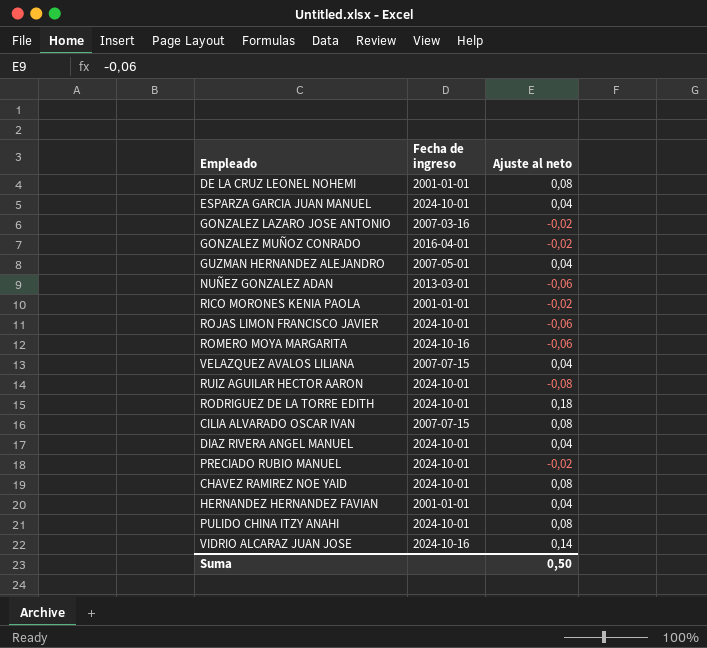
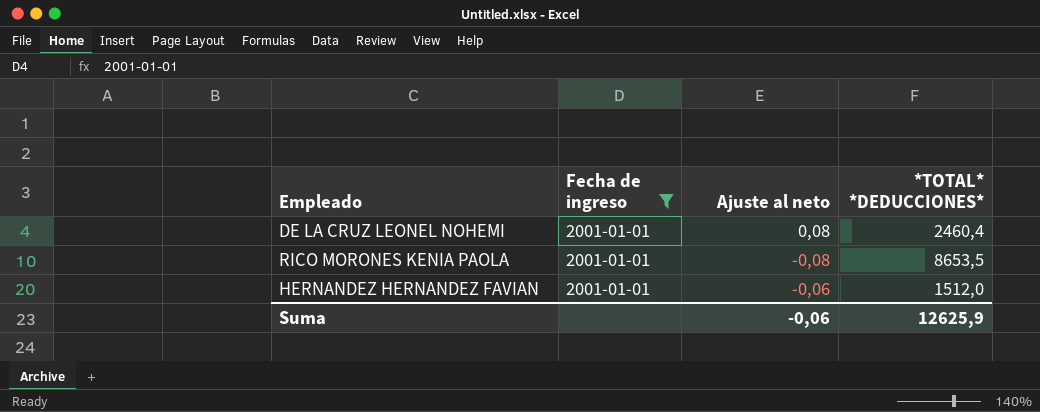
filter: none -> Fecha de ingreso = 2001-01-01
column *TOTAL* *DEDUCCIONES* | position: none -> 4
RICO MORONES KENIA PAOLA | Ajuste al neto: -0,02 -> -0,08
HERNANDEZ HERNANDEZ FAVIAN | Ajuste al neto: 0,04 -> -0,06
Suma | Ajuste al neto: 0,50 -> -0,06

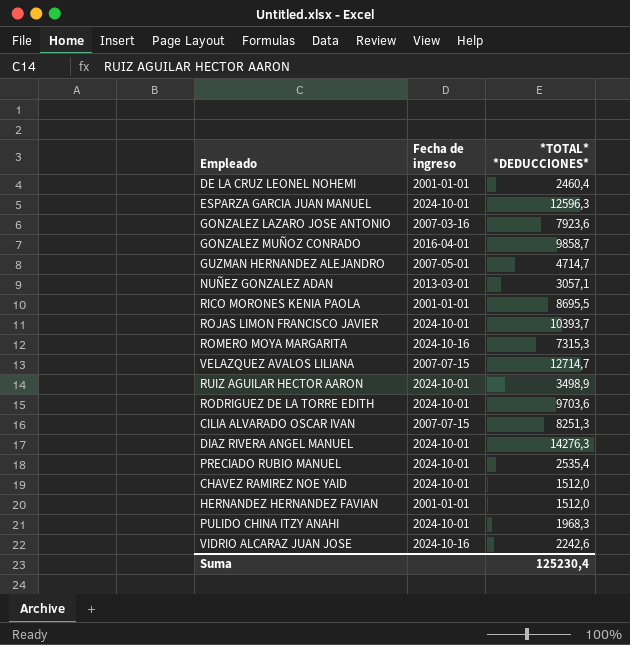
filter: Fecha de ingreso = 2001-01-01 -> none
column Ajuste al neto | position: 3 -> none
RICO MORONES KENIA PAOLA | *TOTAL* *DEDUCCIONES*: 8653,5 -> 8695,5
Suma | *TOTAL* *DEDUCCIONES*: 12625,9 -> 125230,4

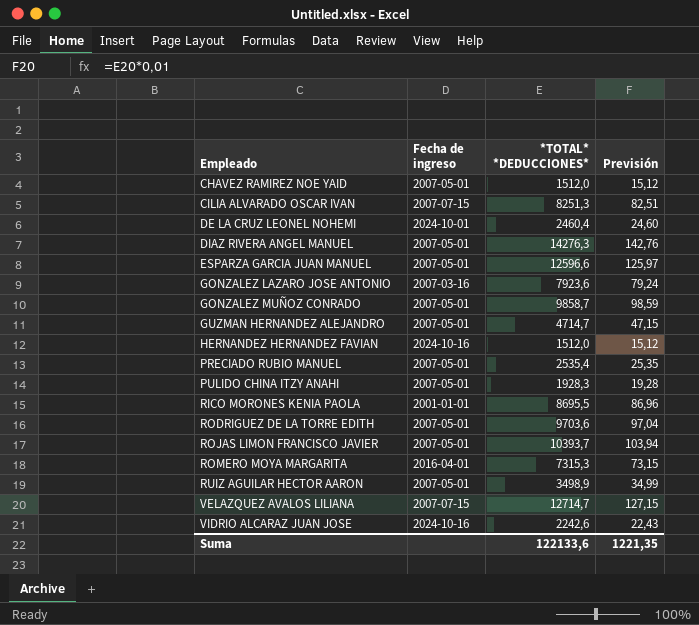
row order: none -> Empleado ascending
column Previsión | formula: none -> [*TOTAL* *DEDUCCIONES*] * 0,01
row NUÑEZ GONZALEZ ADAN: 2013-03-01 | 3057,1 -> none
CHAVEZ RAMIREZ NOE YAID | Fecha de ingreso: 2024-10-01 -> 2007-05-01
DE LA CRUZ LEONEL NOHEMI | Fecha de ingreso: 2001-01-01 -> 2024-10-01
DIAZ RIVERA ANGEL MANUEL | Fecha de ingreso: 2024-10-01 -> 2007-05-01
ESPARZA GARCIA JUAN MANUEL | Fecha de ingreso: 2024-10-01 -> 2007-05-01
ESPARZA GARCIA JUAN MANUEL | *TOTAL* *DEDUCCIONES*: 12596,3 -> 12596,6
GONZALEZ MUÑOZ CONRADO | Fecha de ingreso: 2016-04-01 -> 2007-05-01
HERNANDEZ HERNANDEZ FAVIAN | Fecha de ingreso: 2001-01-01 -> 2024-10-16
PRECIADO RUBIO MANUEL | Fecha de ingreso: 2024-10-01 -> 2007-05-01
PULIDO CHINA ITZY ANAHI | Fecha de ingreso: 2024-10-01 -> 2007-05-01
PULIDO CHINA ITZY ANAHI | *TOTAL* *DEDUCCIONES*: 1968,3 -> 1928,3
RODRIGUEZ DE LA TORRE EDITH | Fecha de ingreso: 2024-10-01 -> 2007-05-01
ROJAS LIMON FRANCISCO JAVIER | Fecha de ingreso: 2024-10-01 -> 2007-05-01
ROMERO MOYA MARGARITA | Fecha de ingreso: 2024-10-16 -> 2016-04-01
RUIZ AGUILAR HECTOR AARON | Fecha de ingreso: 2024-10-01 -> 2007-05-01
Suma | *TOTAL* *DEDUCCIONES*: 125230,4 -> 122133,6

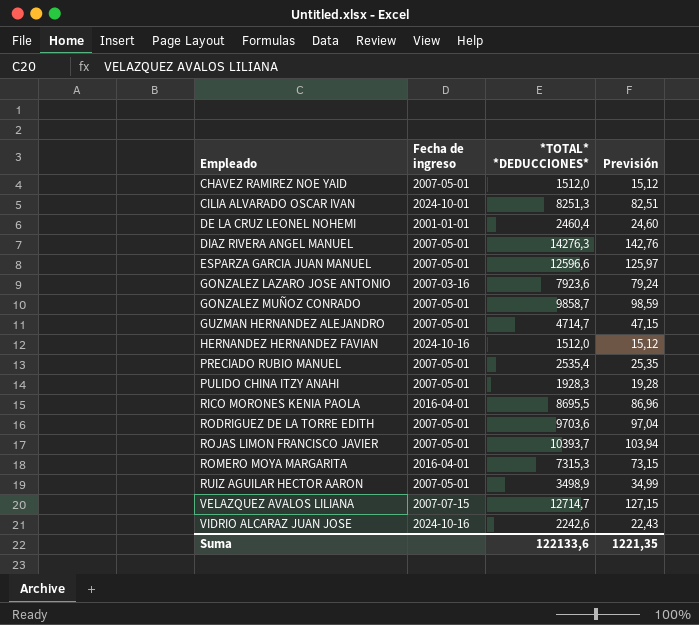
CILIA ALVARADO OSCAR IVAN | Fecha de ingreso: 2007-07-15 -> 2024-10-01
DE LA CRUZ LEONEL NOHEMI | Fecha de ingreso: 2024-10-01 -> 2001-01-01
RICO MORONES KENIA PAOLA | Fecha de ingreso: 2001-01-01 -> 2016-04-01

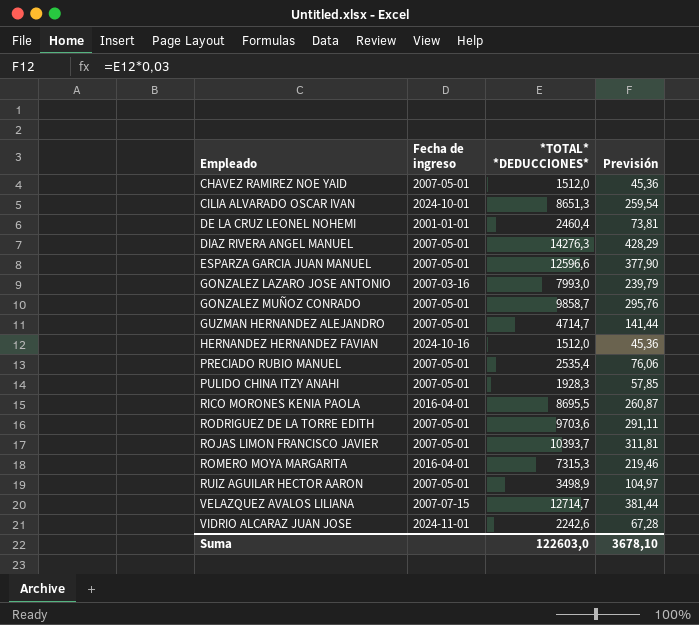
column Previsión | formula: [*TOTAL* *DEDUCCIONES*] * 0,01 -> [*TOTAL* *DEDUCCIONES*] * 0,03
CILIA ALVARADO OSCAR IVAN | *TOTAL* *DEDUCCIONES*: 8251,3 -> 8651,3
GONZALEZ LAZARO JOSE ANTONIO | *TOTAL* *DEDUCCIONES*: 7923,6 -> 7993,0
VIDRIO ALCARAZ JUAN JOSE | Fecha de ingreso: 2024-10-16 -> 2024-11-01
Suma | *TOTAL* *DEDUCCIONES*: 122133,6 -> 122603,0
Suma | Previsión: 1221,35 -> 3678,10

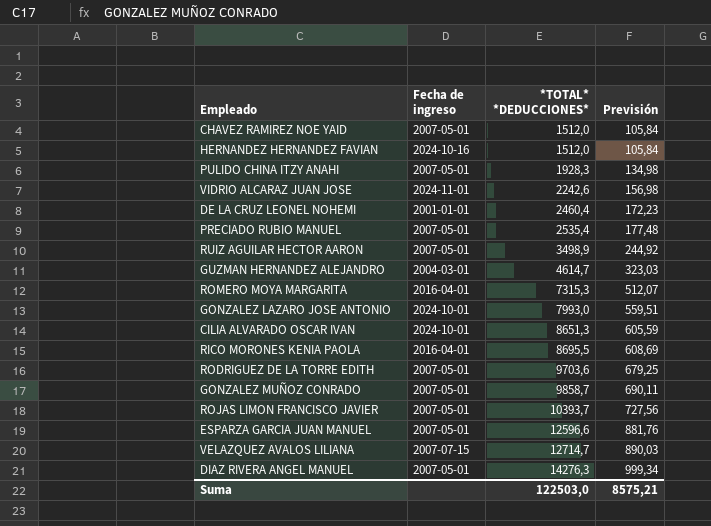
row order: Empleado ascending -> *TOTAL* *DEDUCCIONES* ascending
column Previsión | formula: [*TOTAL* *DEDUCCIONES*] * 0,03 -> [*TOTAL* *DEDUCCIONES*] * 0,07
GUZMAN HERNANDEZ ALEJANDRO | Fecha de ingreso: 2007-05-01 -> 2004-03-01
GUZMAN HERNANDEZ ALEJANDRO | *TOTAL* *DEDUCCIONES*: 4714,7 -> 4614,7
GONZALEZ LAZARO JOSE ANTONIO | Fecha de ingreso: 2007-03-16 -> 2024-10-01
Suma | *TOTAL* *DEDUCCIONES*: 122603,0 -> 122503,0
Suma | Previsión: 3678,10 -> 8575,21

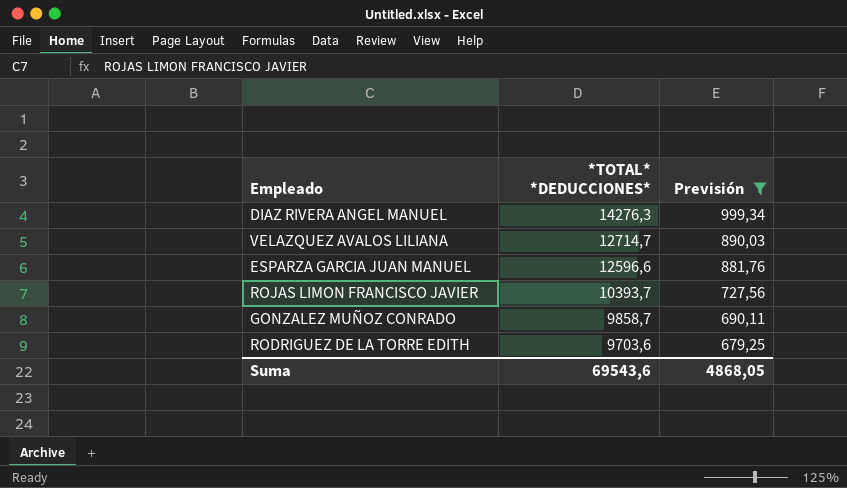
filter: none -> Previsión >= 679,25
row order: *TOTAL* *DEDUCCIONES* ascending -> *TOTAL* *DEDUCCIONES* descending
column Fecha de ingreso | position: 2 -> none
Suma | *TOTAL* *DEDUCCIONES*: 122503,0 -> 69543,6
Suma | Previsión: 8575,21 -> 4868,05

